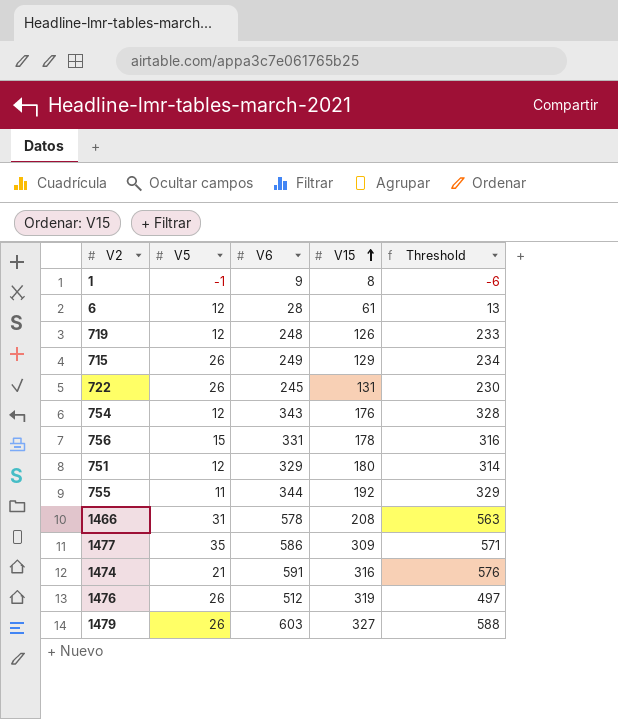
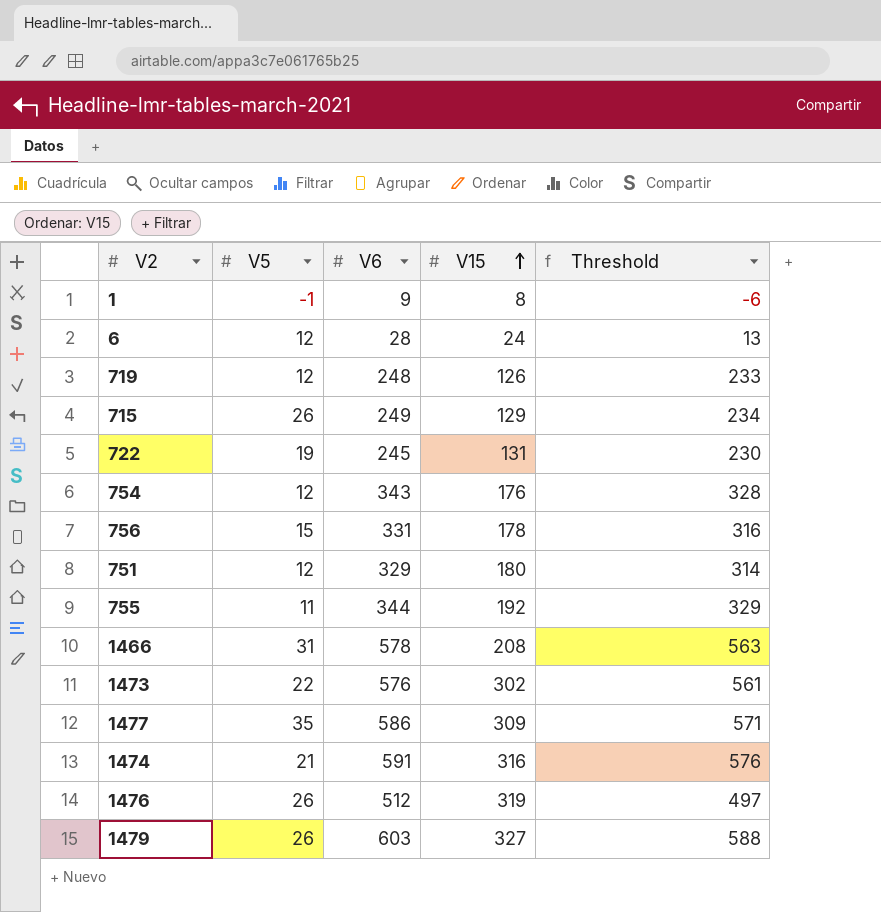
6 | V15: 61 -> 24
722 | V5: 26 -> 19
row 1473: none -> 22 | 576 | 302 | 561

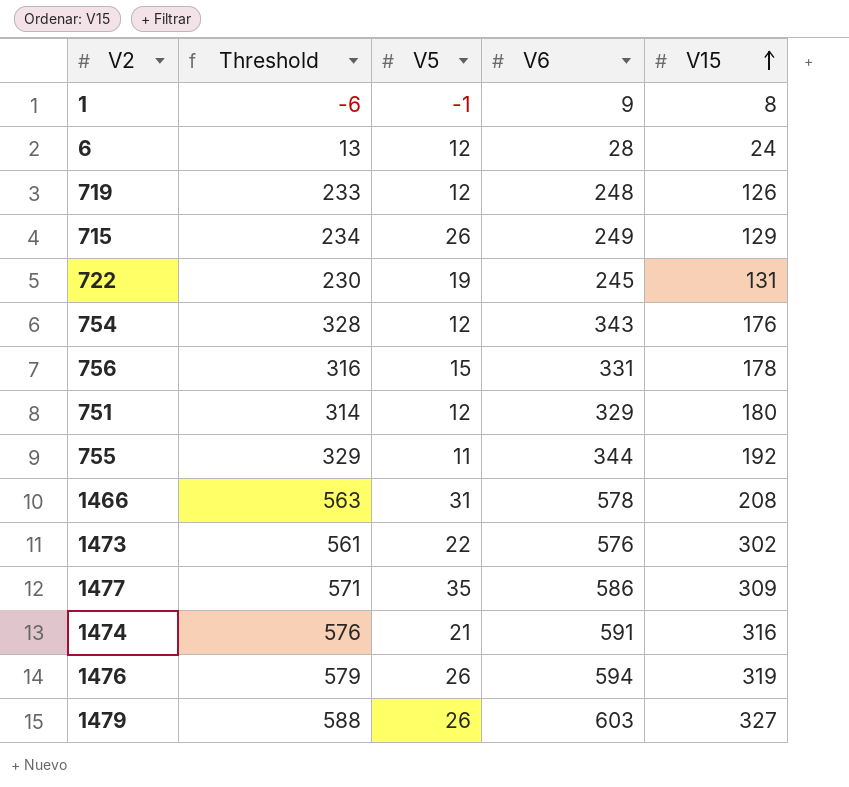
column Threshold | position: 5 -> 2
1476 | Threshold: 497 -> 579
1476 | V6: 512 -> 594

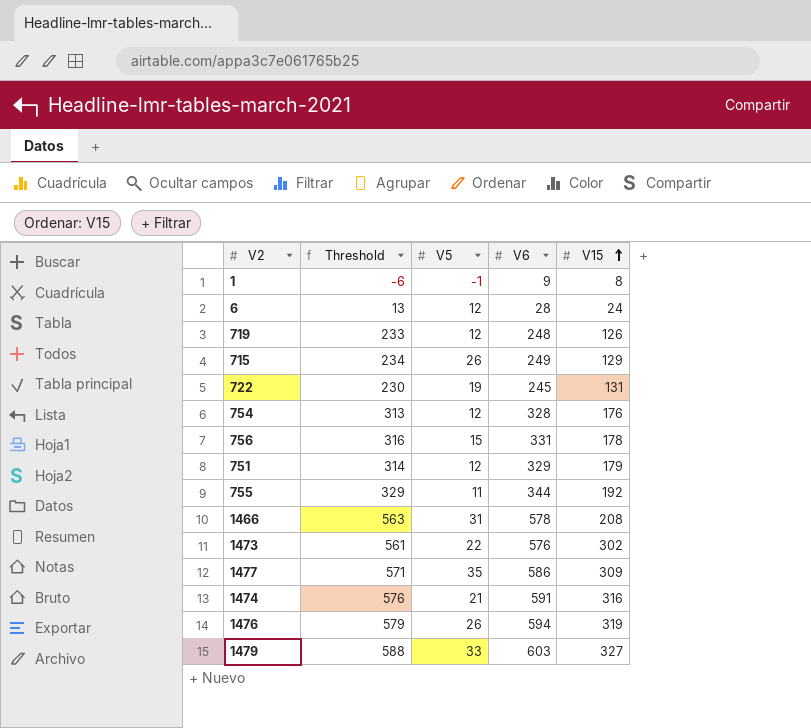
754 | Threshold: 328 -> 313
754 | V6: 343 -> 328
751 | V15: 180 -> 179
1479 | V5: 26 -> 33

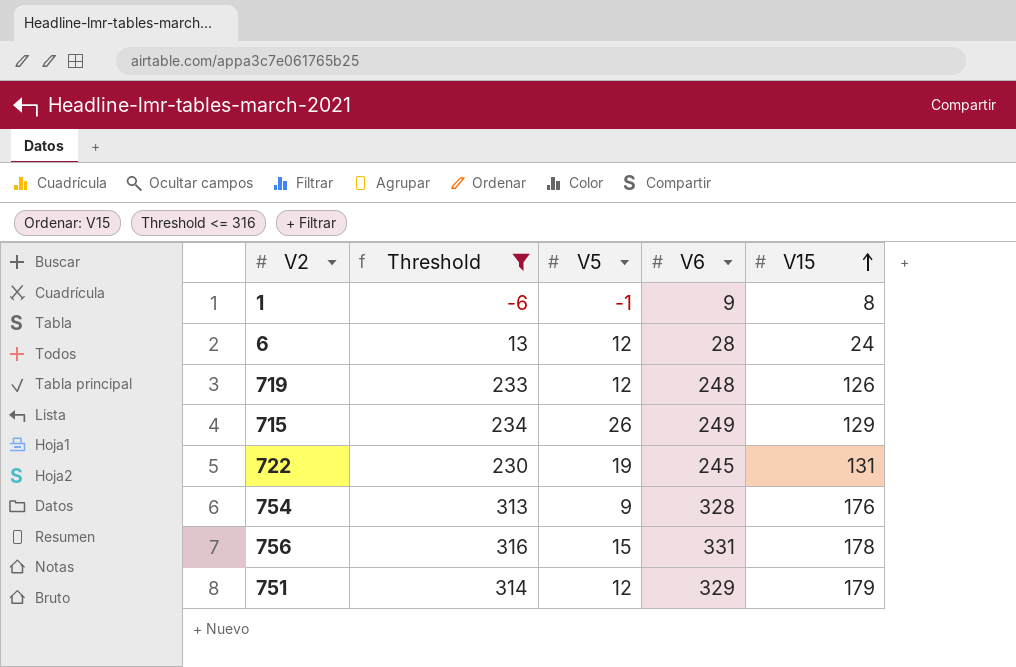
filter: none -> Threshold <= 316
754 | V5: 12 -> 9

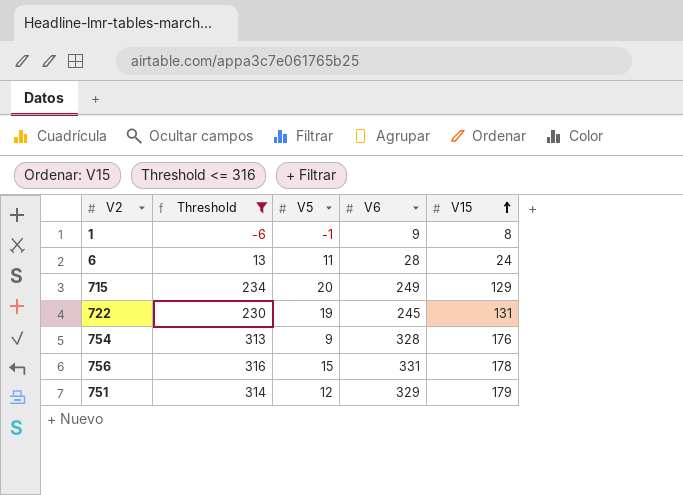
row 719: 233 | 12 | 248 | 126 -> none
6 | V5: 12 -> 11
715 | V5: 26 -> 20

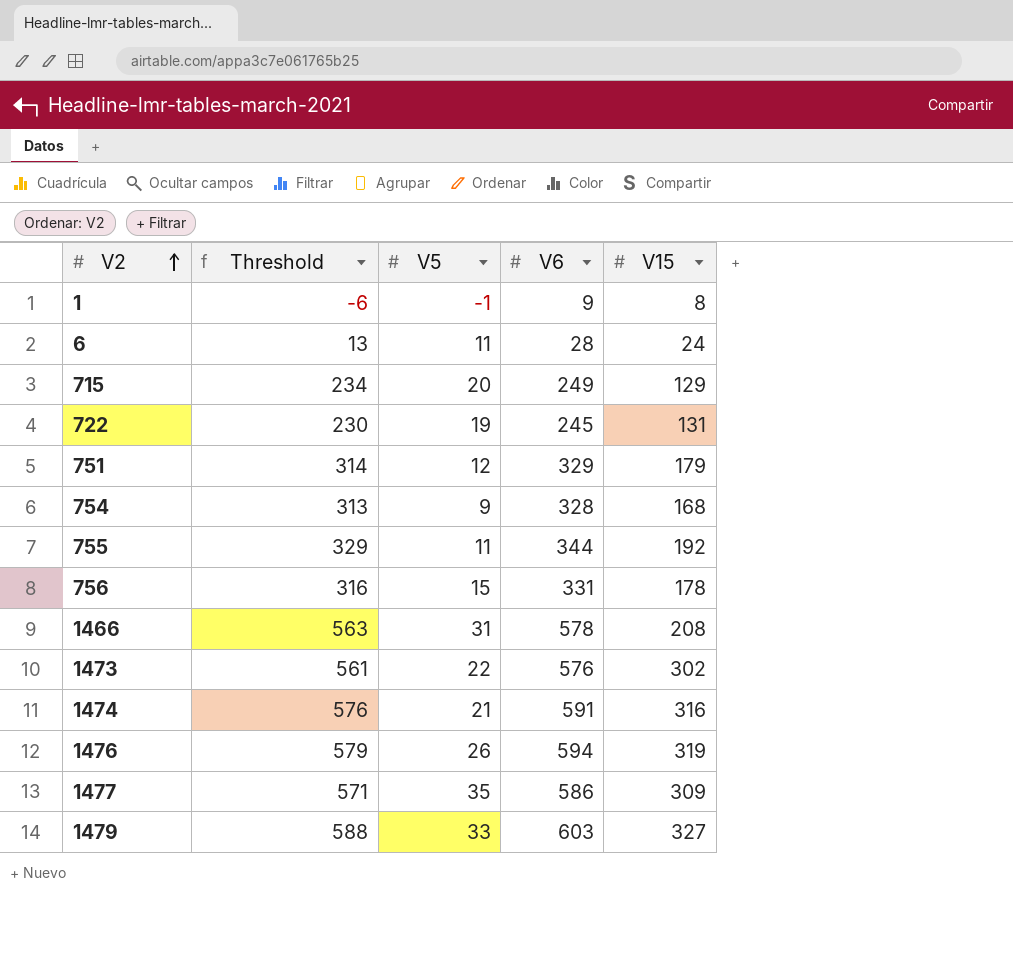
filter: Threshold <= 316 -> none
row order: V15 ascending -> V2 ascending
754 | V15: 176 -> 168

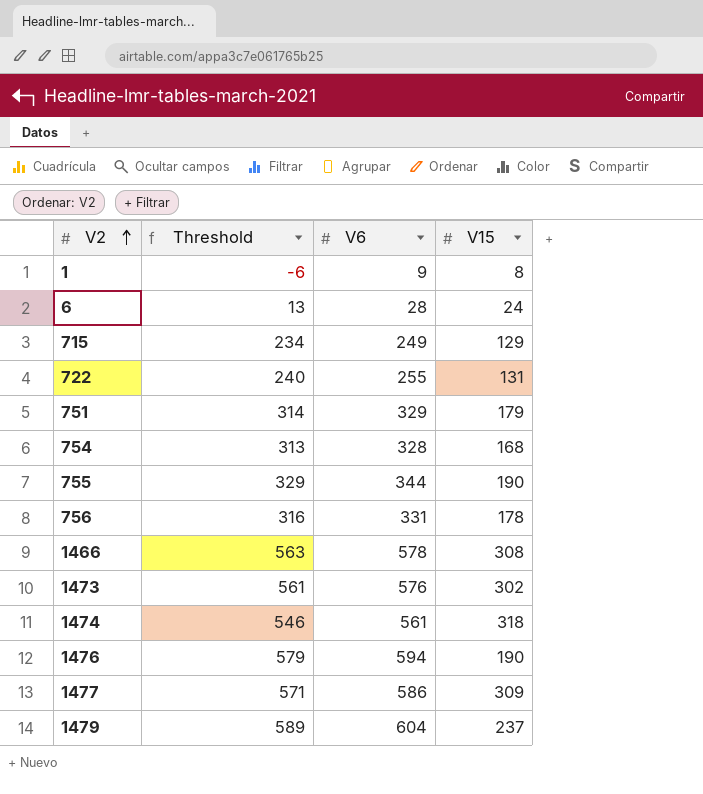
column V5 | position: 3 -> none
722 | Threshold: 230 -> 240
722 | V6: 245 -> 255
755 | V15: 192 -> 190
1466 | V15: 208 -> 308
1474 | Threshold: 576 -> 546
1474 | V6: 591 -> 561
1474 | V15: 316 -> 318
1476 | V15: 319 -> 190
1479 | Threshold: 588 -> 589
1479 | V6: 603 -> 604
1479 | V15: 327 -> 237

